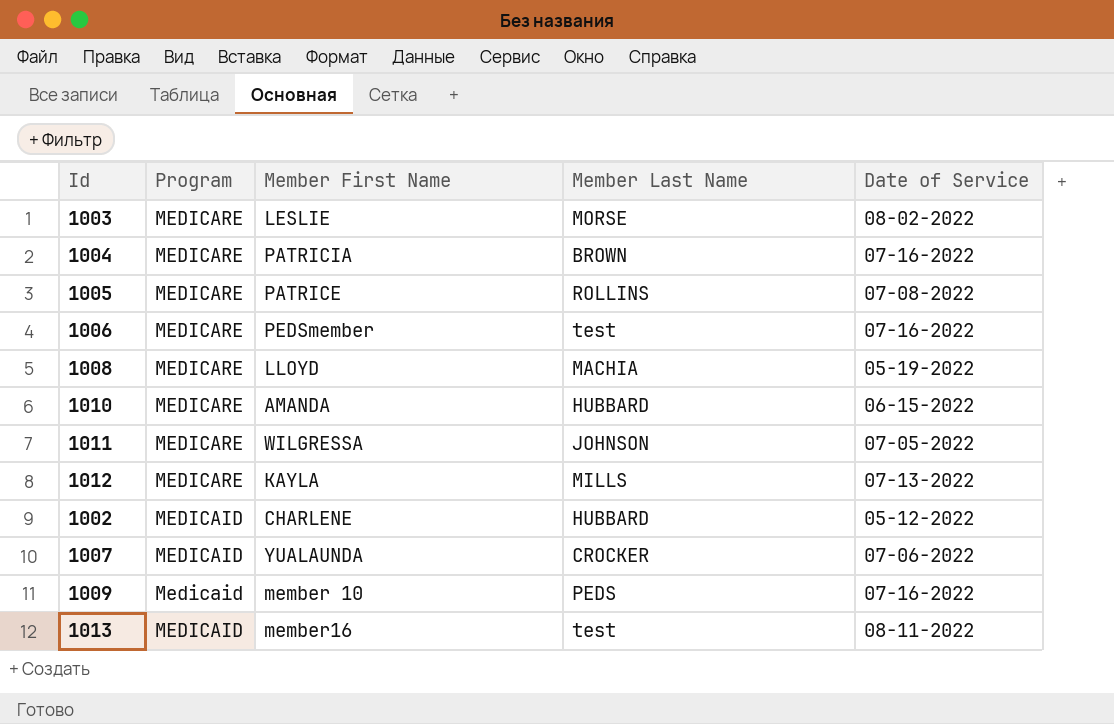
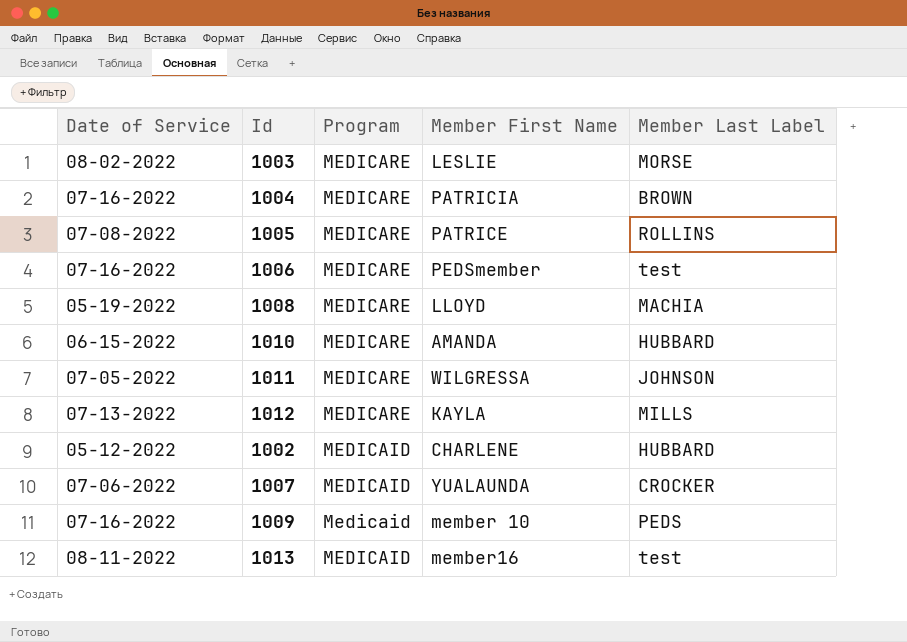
column Date of Service | position: 5 -> 1
column name: Member Last Name -> Member Last Label

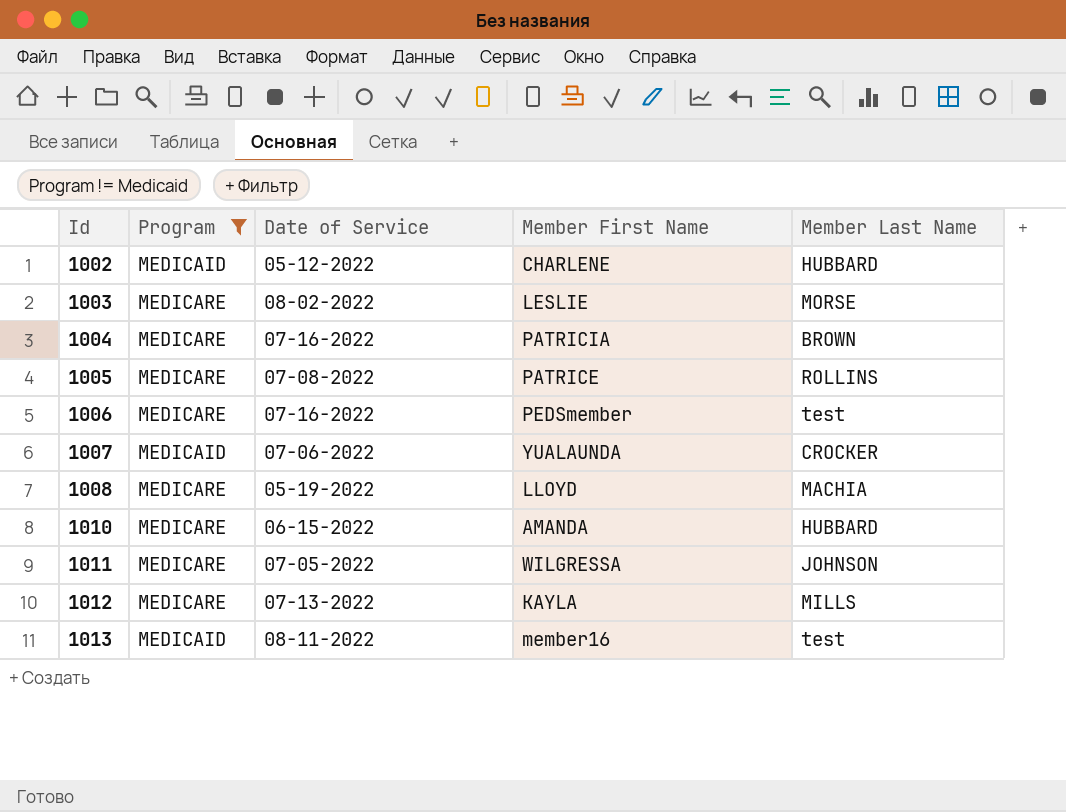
filter: none -> Program != Medicaid
row order: Program descending -> Id ascending
column Date of Service | position: 1 -> 3
column name: Member Last Label -> Member Last Name

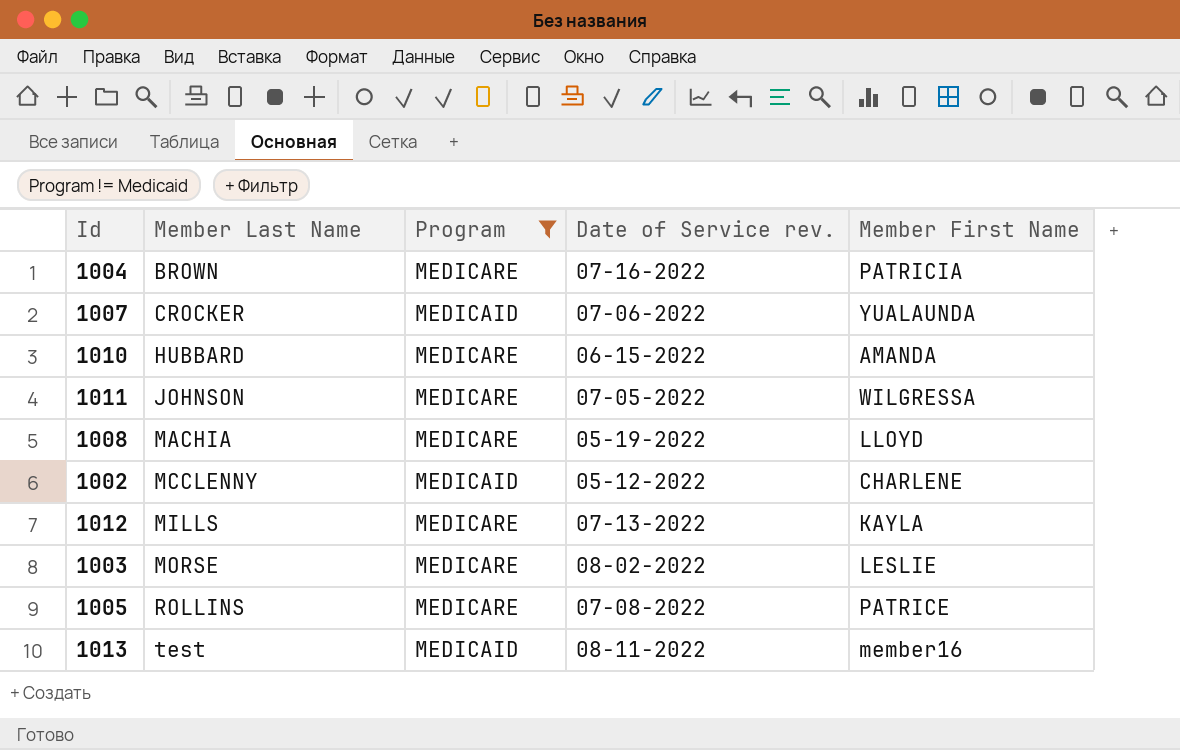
row order: Id ascending -> Member Last Name ascending
column Member Last Name | position: 5 -> 2
column name: Date of Service -> Date of Service rev.
row 1006: MEDICARE | 07-16-2022 | PEDSmember | test -> none
1002 | Member Last Name: HUBBARD -> MCCLENNY

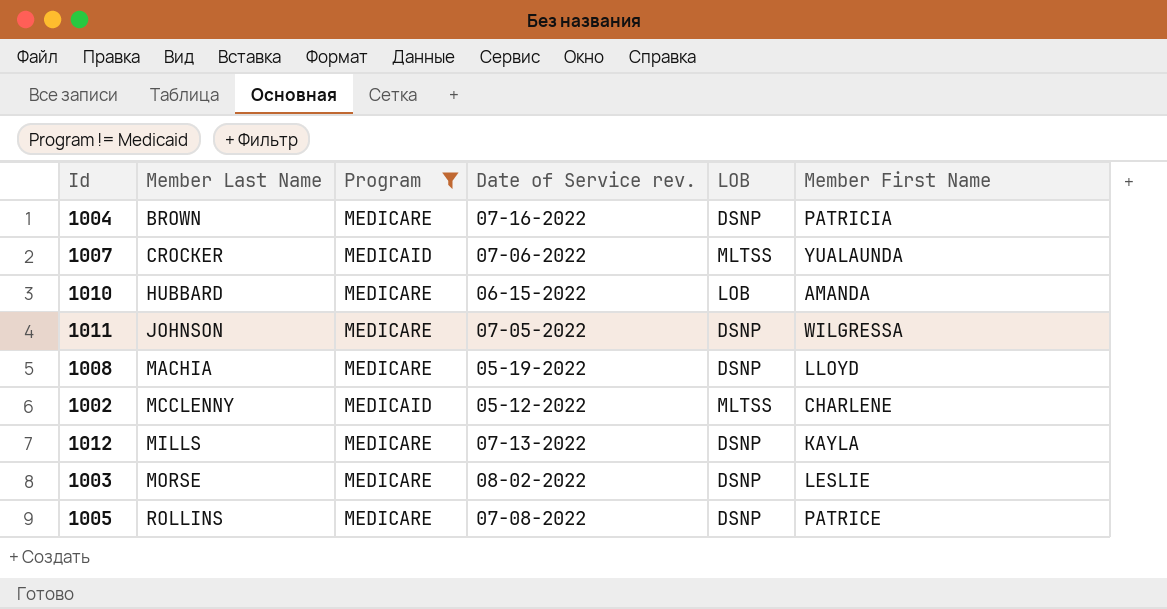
column LOB | position: none -> 5
row 1013: test | MEDICAID | 08-11-2022 | member16 -> none

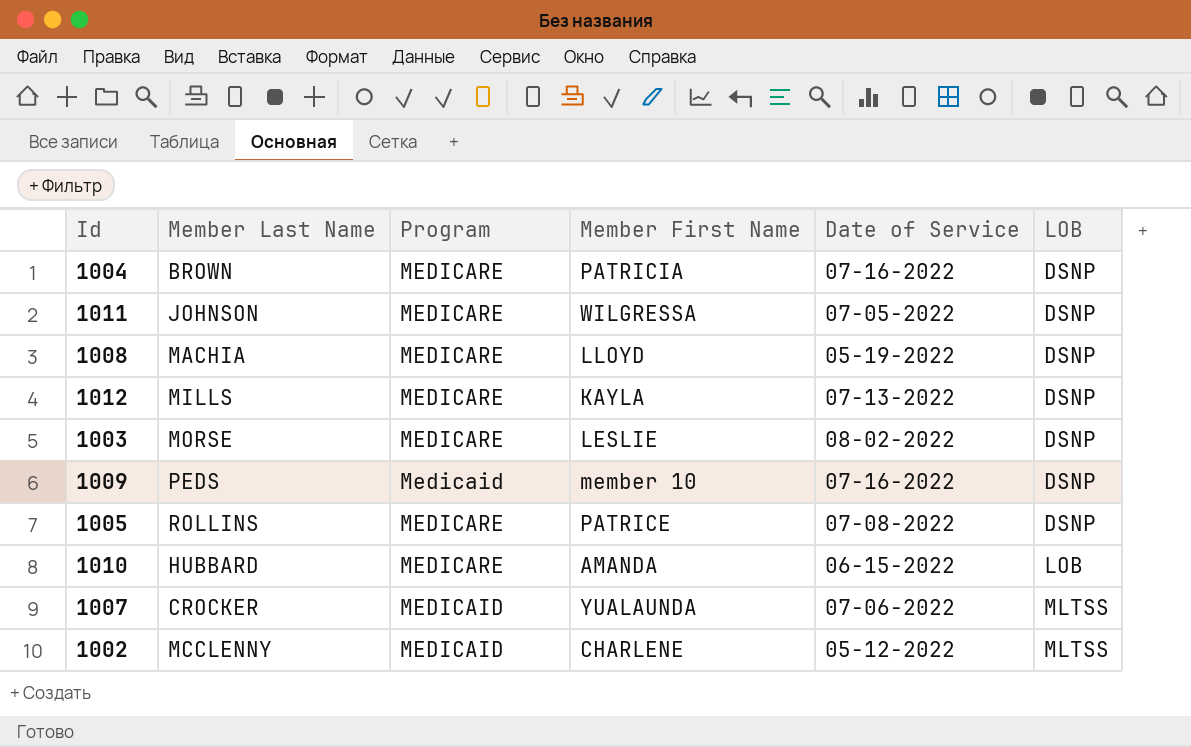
filter: Program != Medicaid -> none
row order: Member Last Name ascending -> LOB ascending
column Member First Name | position: 6 -> 4
column name: Date of Service rev. -> Date of Service

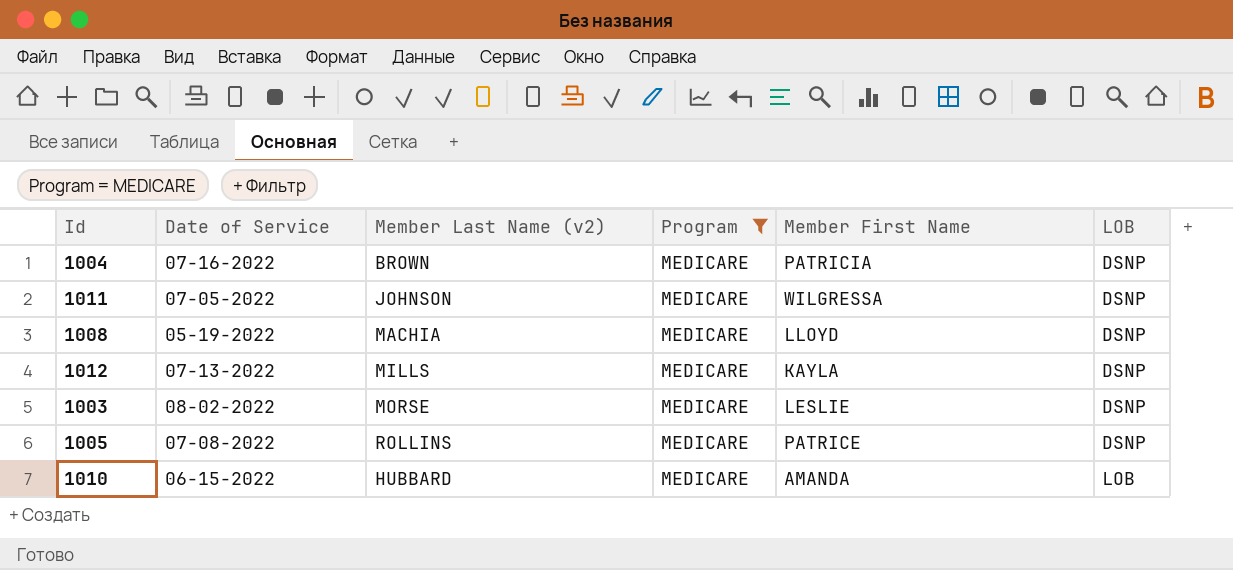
filter: none -> Program = MEDICARE
column Date of Service | position: 5 -> 2
column name: Member Last Name -> Member Last Name (v2)

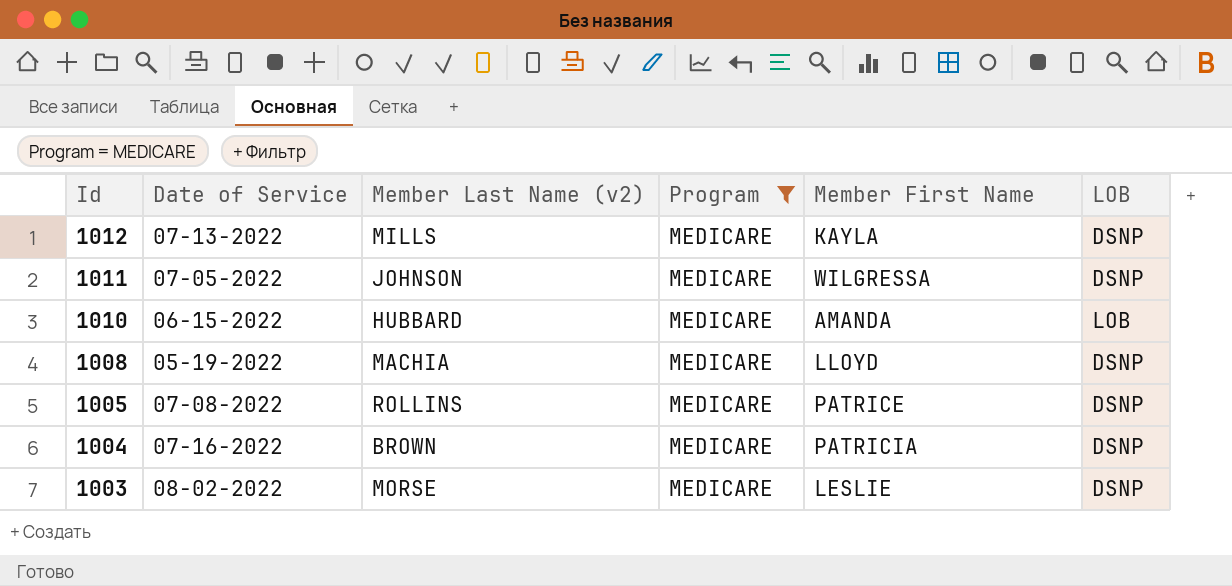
row order: LOB ascending -> Id descending

